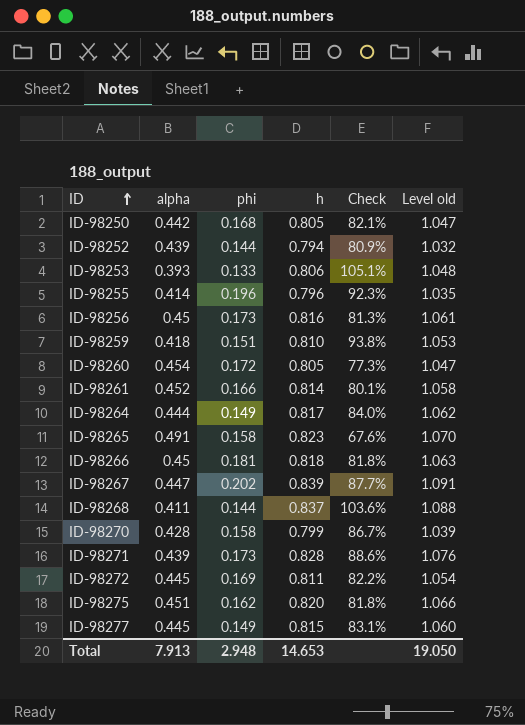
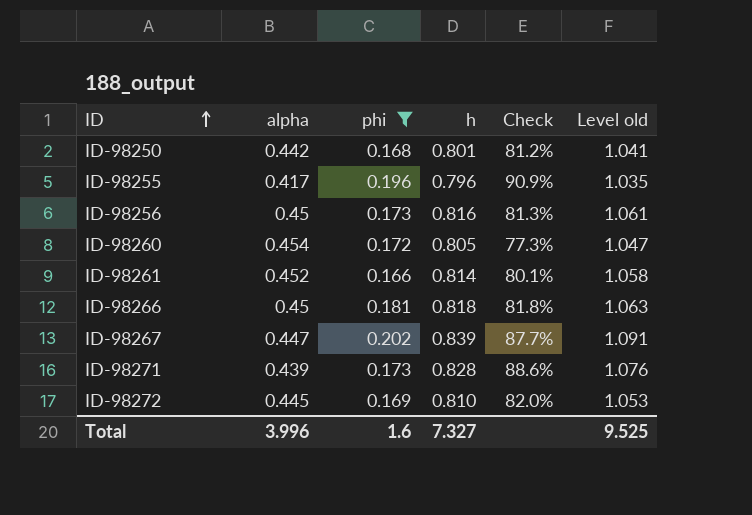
filter: none -> phi >= 0.166
ID-98250 | h: 0.805 -> 0.801
ID-98250 | Check: 82.1% -> 81.2%
ID-98250 | Level old: 1.047 -> 1.041
ID-98255 | alpha: 0.414 -> 0.417
ID-98255 | Check: 92.3% -> 90.9%
ID-98272 | h: 0.811 -> 0.810
ID-98272 | Check: 82.2% -> 82.0%
ID-98272 | Level old: 1.054 -> 1.053
Total | alpha: 7.913 -> 3.996
Total | phi: 2.948 -> 1.6
Total | h: 14.653 -> 7.327
Total | Level old: 19.050 -> 9.525

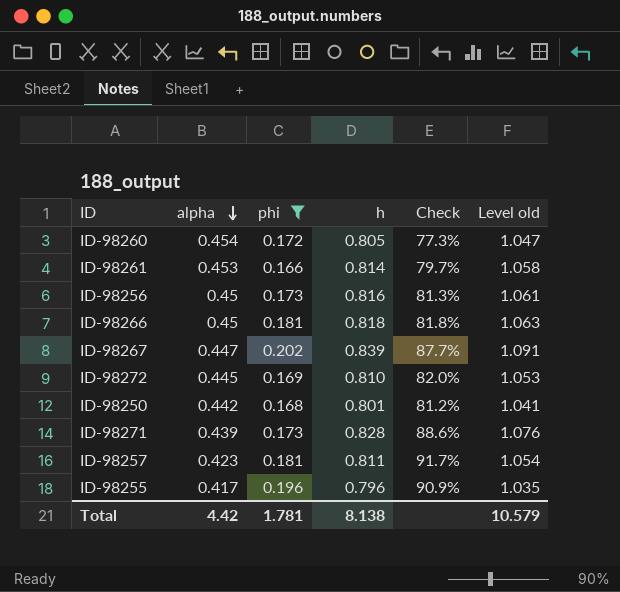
row order: ID ascending -> alpha descending
ID-98261 | alpha: 0.452 -> 0.453
ID-98261 | Check: 80.1% -> 79.7%
row ID-98257: none -> 0.423 | 0.181 | 0.811 | 91.7% | 1.054
Total | alpha: 3.996 -> 4.42
Total | phi: 1.6 -> 1.781
Total | h: 7.327 -> 8.138
Total | Level old: 9.525 -> 10.579

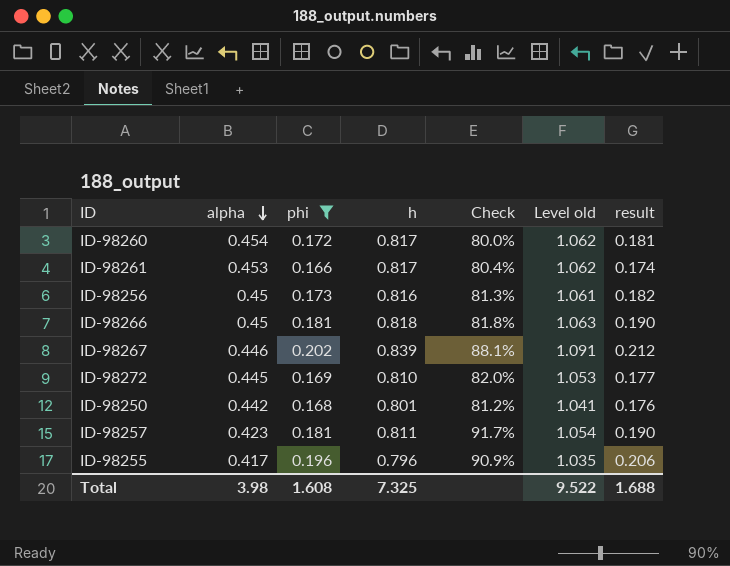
column result | formula: none -> [phi] * 1.05
row ID-98271: 0.439 | 0.173 | 0.828 | 88.6% | 1.076 -> none
ID-98260 | h: 0.805 -> 0.817
ID-98260 | Check: 77.3% -> 80.0%
ID-98260 | Level old: 1.047 -> 1.062
ID-98261 | h: 0.814 -> 0.817
ID-98261 | Check: 79.7% -> 80.4%
ID-98261 | Level old: 1.058 -> 1.062
ID-98267 | alpha: 0.447 -> 0.446
ID-98267 | Check: 87.7% -> 88.1%
Total | alpha: 4.42 -> 3.98
Total | phi: 1.781 -> 1.608
Total | h: 8.138 -> 7.325
Total | Level old: 10.579 -> 9.522

